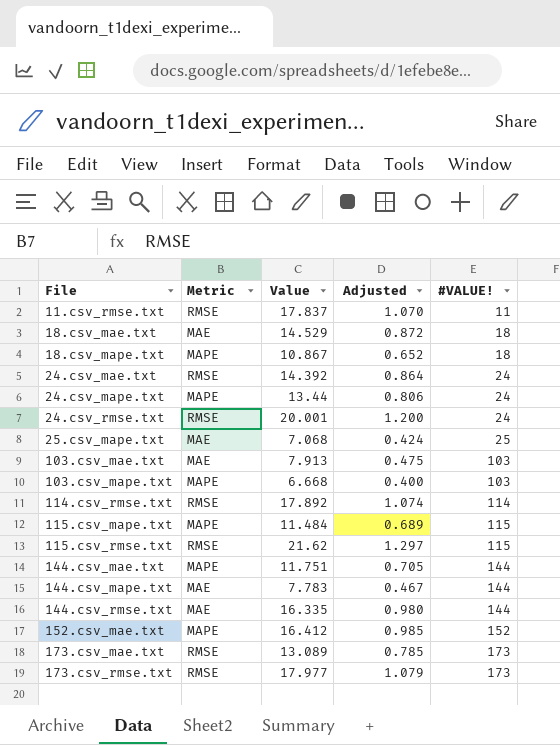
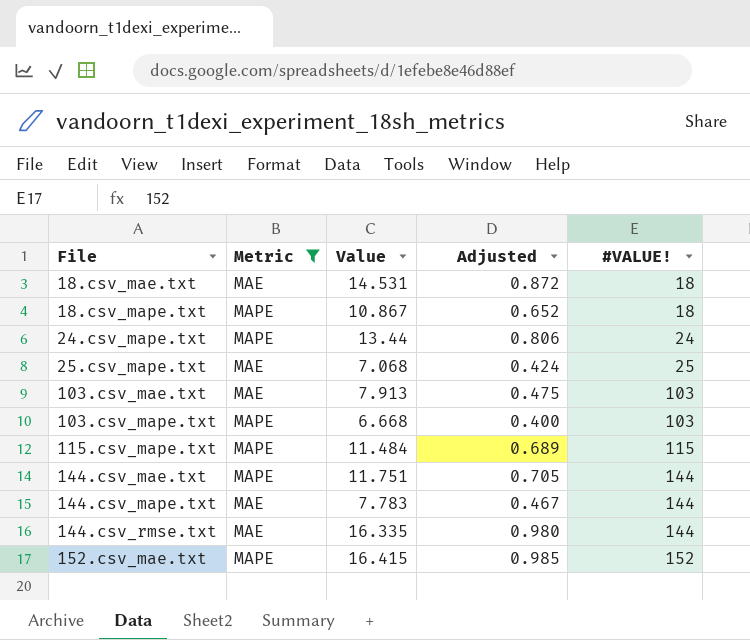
filter: none -> Metric != RMSE
18.csv_mae.txt | Value: 14.529 -> 14.531
152.csv_mae.txt | Value: 16.412 -> 16.415

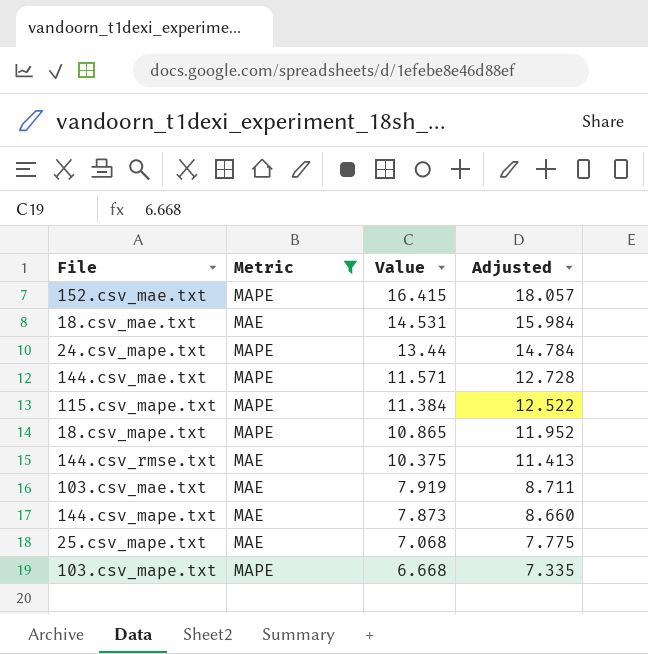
row order: File ascending -> Value descending
column #VALUE! | position: 5 -> none
column Adjusted | formula: [Value] * 0.06 -> [Value] * 1.1
144.csv_mae.txt | Value: 11.751 -> 11.571
115.csv_mape.txt | Value: 11.484 -> 11.384
18.csv_mape.txt | Value: 10.867 -> 10.865
144.csv_rmse.txt | Value: 16.335 -> 10.375
103.csv_mae.txt | Value: 7.913 -> 7.919
144.csv_mape.txt | Value: 7.783 -> 7.873

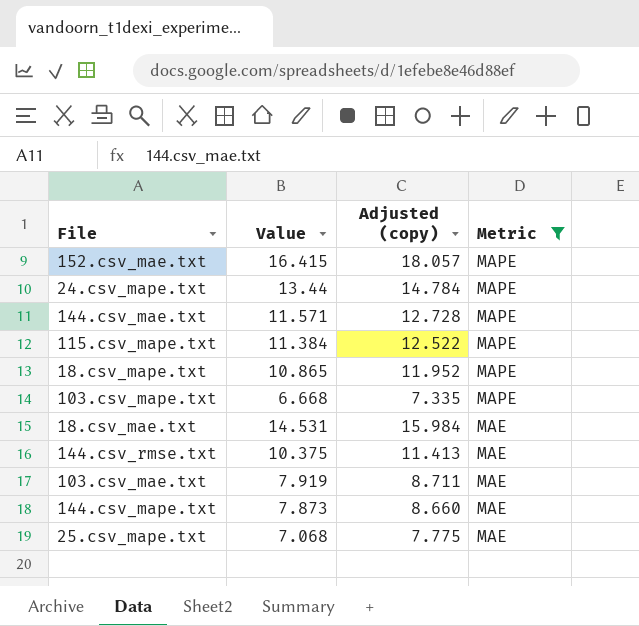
row order: Value descending -> Metric descending
column name: Adjusted -> Adjusted (copy)
column Metric | position: 2 -> 4

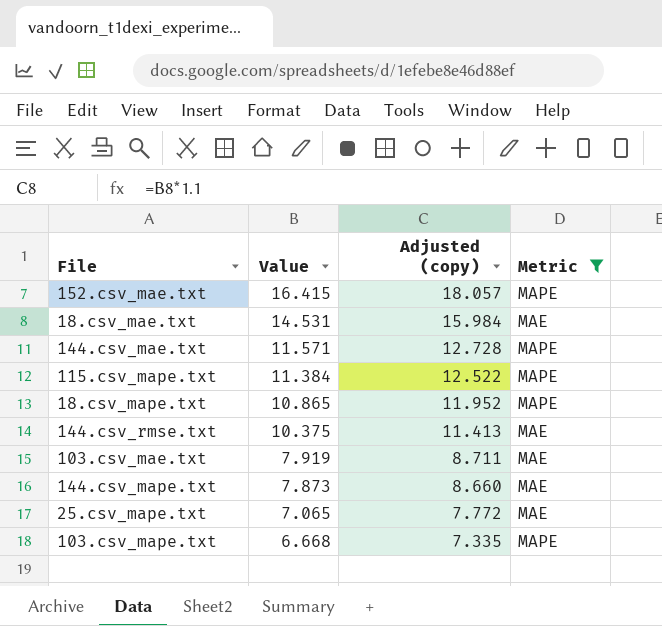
row order: Metric descending -> Value descending
row 24.csv_mape.txt: 13.44 | 14.784 | MAPE -> none
25.csv_mape.txt | Value: 7.068 -> 7.065
25.csv_mape.txt | Adjusted (copy): 7.775 -> 7.772

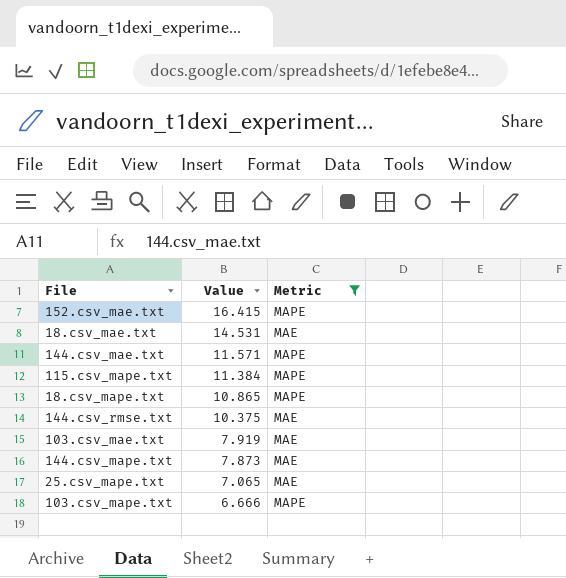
column Adjusted (copy) | formula: [Value] * 1.1 -> none
103.csv_mape.txt | Value: 6.668 -> 6.666

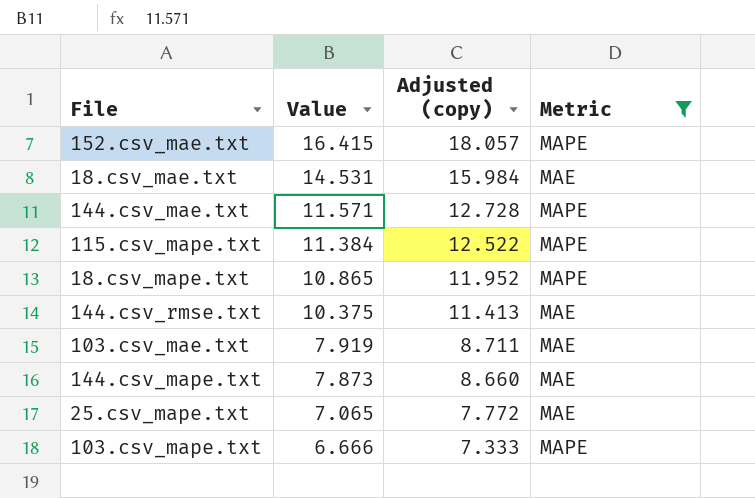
column Adjusted (copy) | formula: none -> [Value] * 1.1

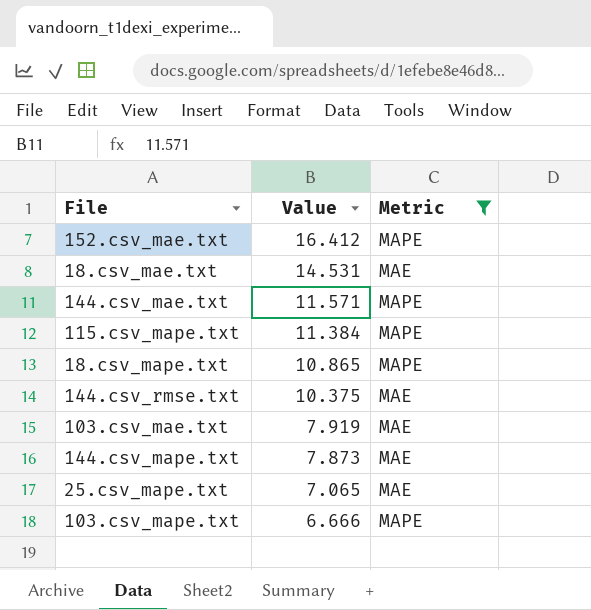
column Adjusted (copy) | formula: [Value] * 1.1 -> none
152.csv_mae.txt | Value: 16.415 -> 16.412

